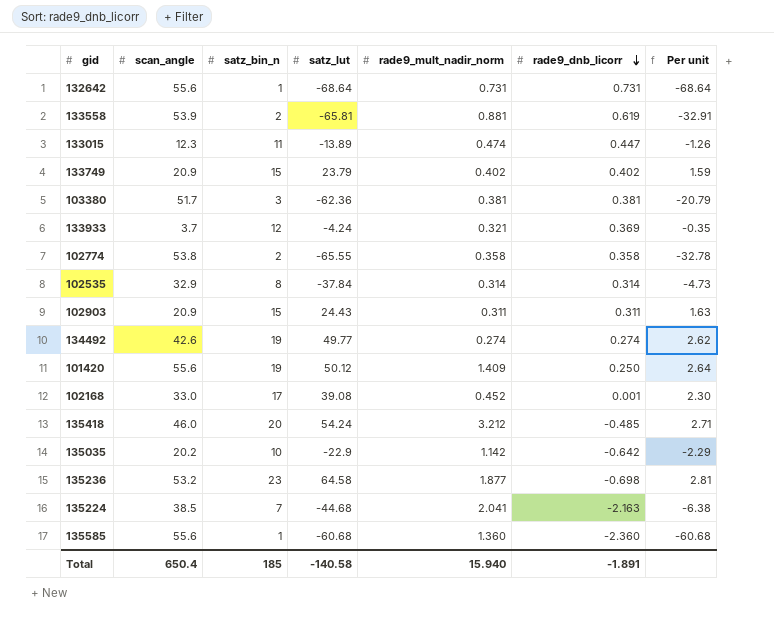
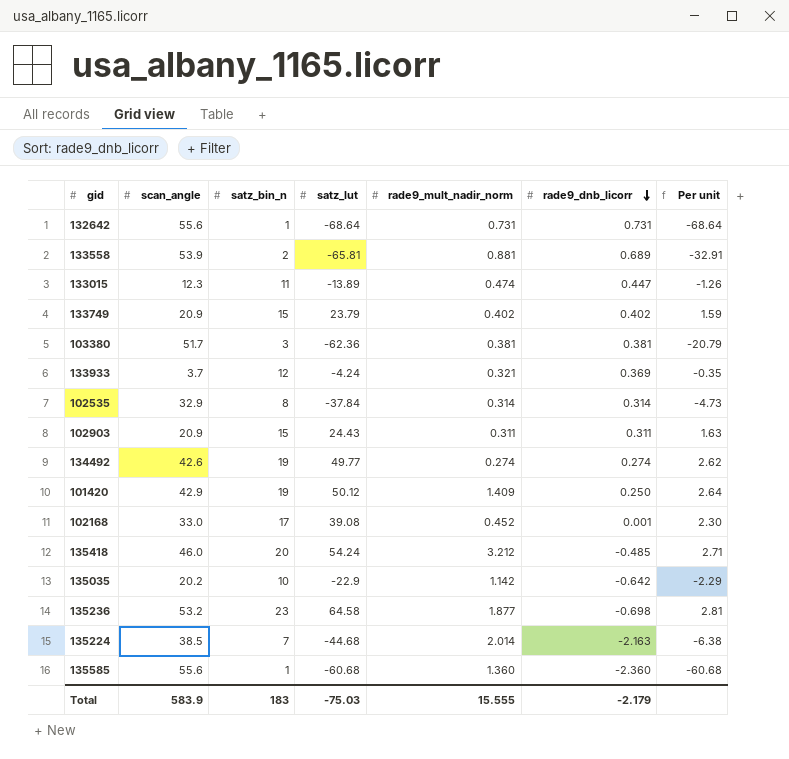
row 102774: 53.8 | 2 | -65.55 | 0.358 | 0.358 | -32.78 -> none
133558 | rade9_dnb_licorr: 0.619 -> 0.689
101420 | scan_angle: 55.6 -> 42.9
135224 | rade9_mult_nadir_norm: 2.041 -> 2.014
Total | scan_angle: 650.4 -> 583.9
Total | satz_bin_n: 185 -> 183
Total | satz_lut: -140.58 -> -75.03
Total | rade9_mult_nadir_norm: 15.940 -> 15.555
Total | rade9_dnb_licorr: -1.891 -> -2.179

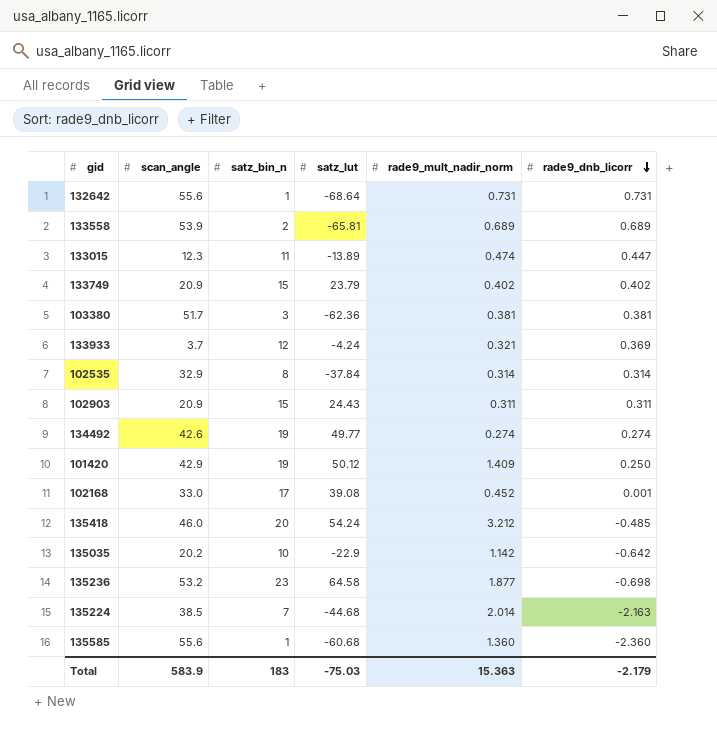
column Per unit | formula: [satz_lut] / [satz_bin_n] -> none
133558 | rade9_mult_nadir_norm: 0.881 -> 0.689
Total | rade9_mult_nadir_norm: 15.555 -> 15.363

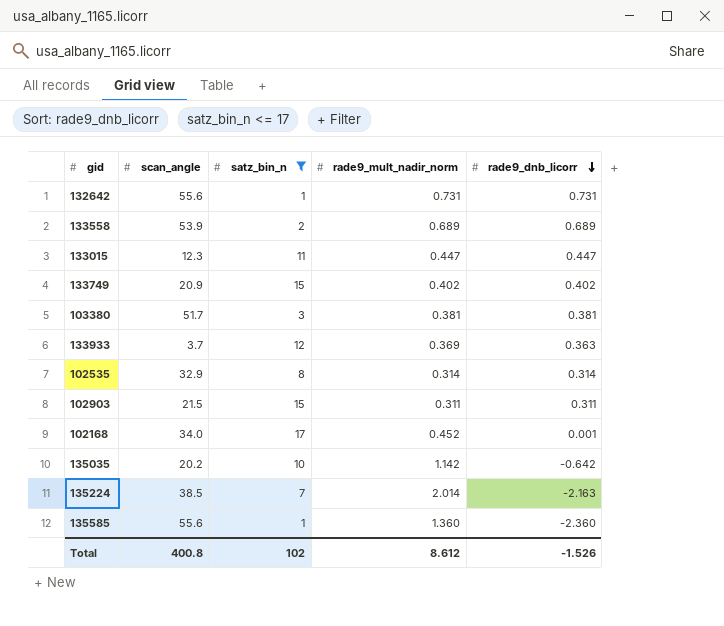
filter: none -> satz_bin_n <= 17
column satz_lut | position: 4 -> none
133015 | rade9_mult_nadir_norm: 0.474 -> 0.447
133933 | rade9_mult_nadir_norm: 0.321 -> 0.369
133933 | rade9_dnb_licorr: 0.369 -> 0.363
102903 | scan_angle: 20.9 -> 21.5
102168 | scan_angle: 33.0 -> 34.0
Total | scan_angle: 583.9 -> 400.8
Total | satz_bin_n: 183 -> 102
Total | rade9_mult_nadir_norm: 15.363 -> 8.612
Total | rade9_dnb_licorr: -2.179 -> -1.526

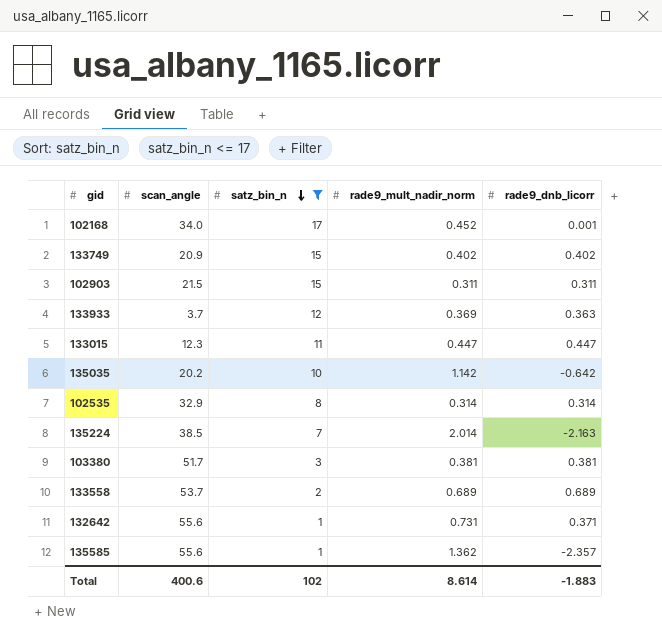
row order: rade9_dnb_licorr descending -> satz_bin_n descending
133558 | scan_angle: 53.9 -> 53.7
132642 | rade9_dnb_licorr: 0.731 -> 0.371
135585 | rade9_mult_nadir_norm: 1.360 -> 1.362
135585 | rade9_dnb_licorr: -2.360 -> -2.357
Total | scan_angle: 400.8 -> 400.6
Total | rade9_mult_nadir_norm: 8.612 -> 8.614
Total | rade9_dnb_licorr: -1.526 -> -1.883

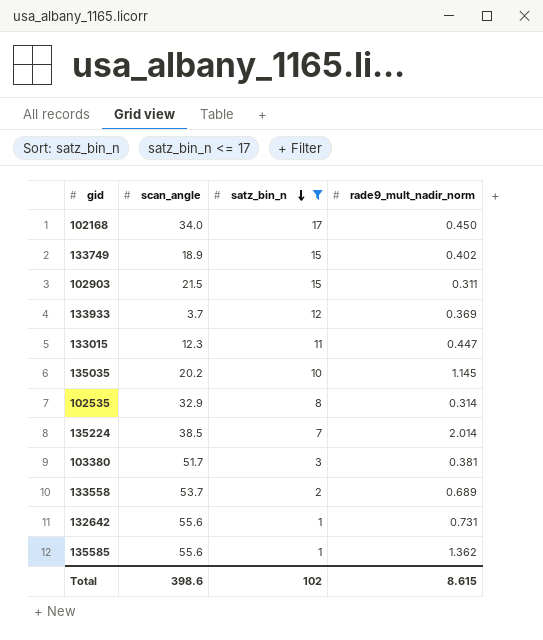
column rade9_dnb_licorr | position: 5 -> none
102168 | rade9_mult_nadir_norm: 0.452 -> 0.450
133749 | scan_angle: 20.9 -> 18.9
135035 | rade9_mult_nadir_norm: 1.142 -> 1.145
Total | scan_angle: 400.6 -> 398.6
Total | rade9_mult_nadir_norm: 8.614 -> 8.615

